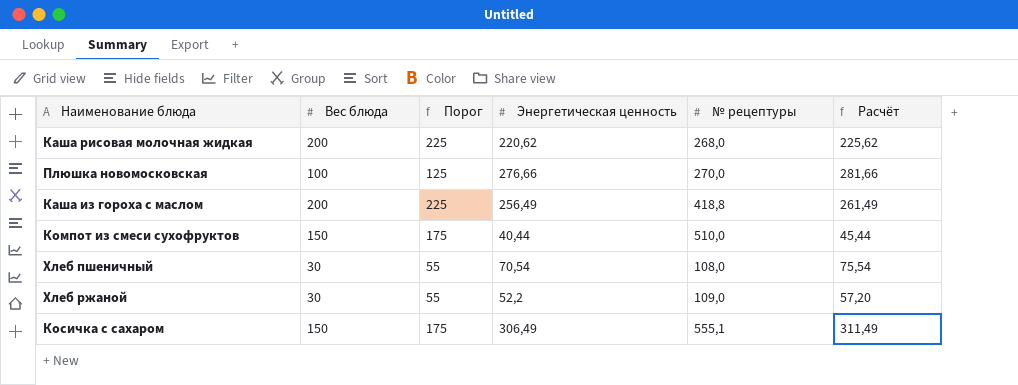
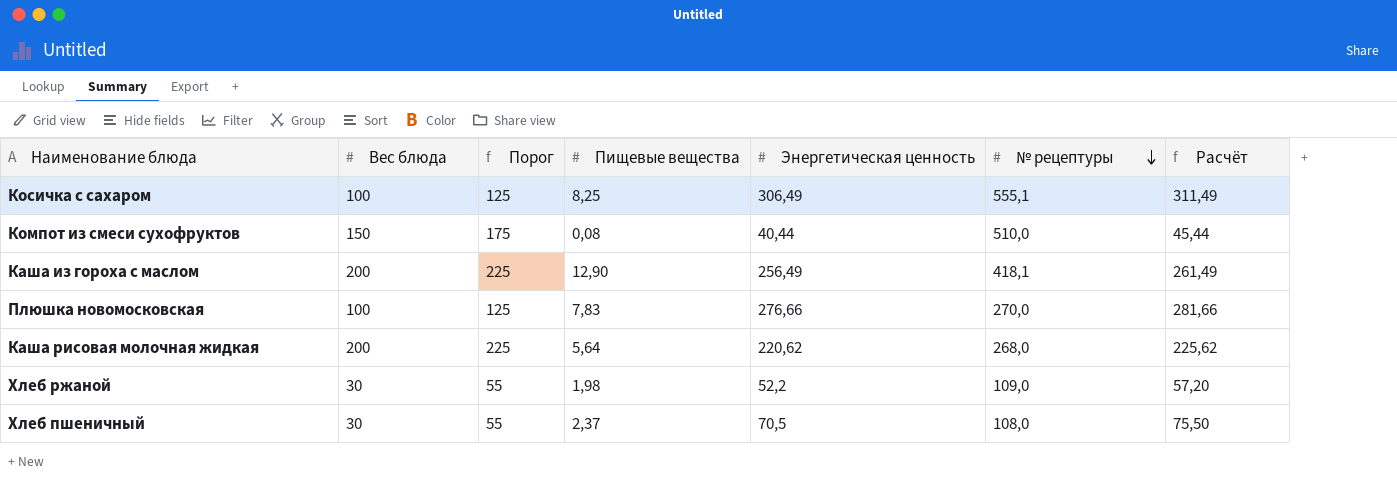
row order: none -> № рецептуры descending
column Пищевые вещества | position: none -> 4
Косичка с сахаром | Вес блюда: 150 -> 100
Косичка с сахаром | Порог: 175 -> 125
Каша из гороха с маслом | № рецептуры: 418,8 -> 418,1
Хлеб пшеничный | Энергетическая ценность: 70,54 -> 70,5
Хлеб пшеничный | Расчёт: 75,54 -> 75,50

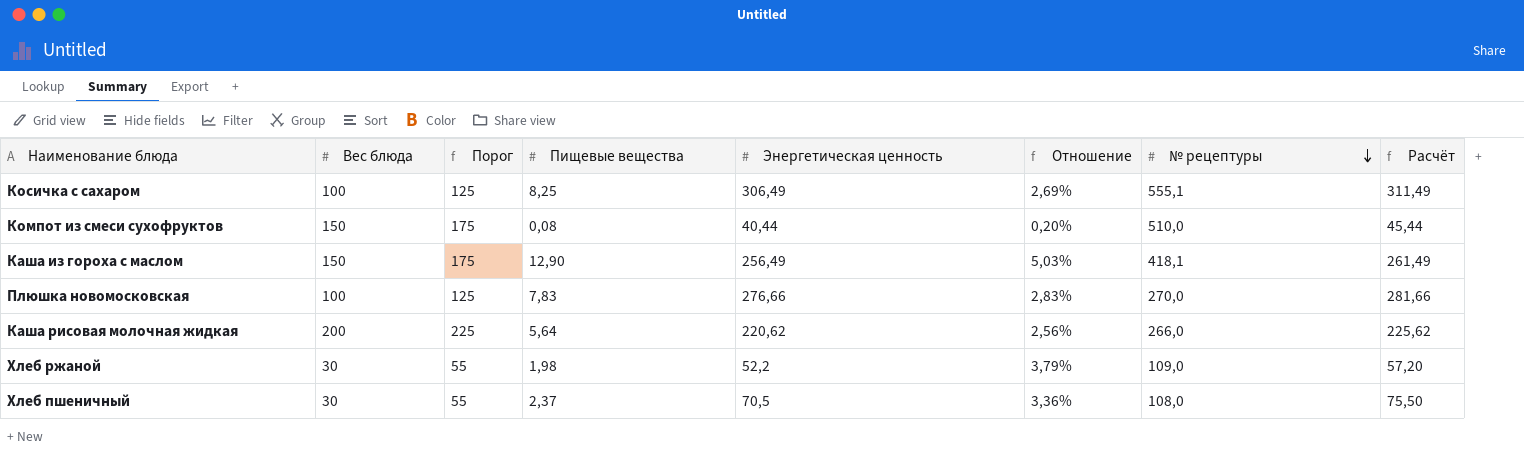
column Отношение | formula: none -> [Пищевые вещества] / [Энергетическая ценность]
Каша из гороха с маслом | Вес блюда: 200 -> 150
Каша из гороха с маслом | Порог: 225 -> 175
Каша рисовая молочная жидкая | № рецептуры: 268,0 -> 266,0

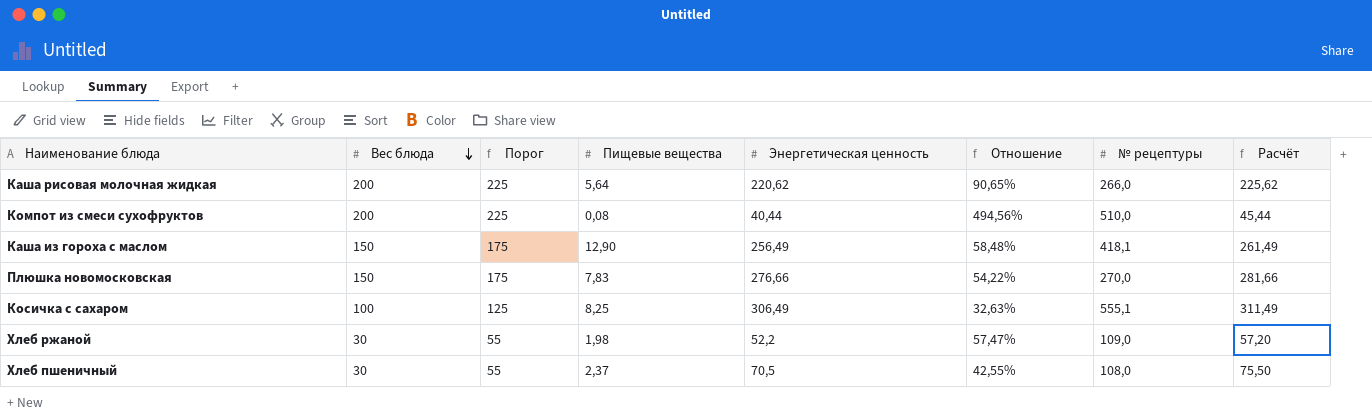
row order: № рецептуры descending -> Вес блюда descending
column Отношение | formula: [Пищевые вещества] / [Энергетическая ценность] -> [Вес блюда] / [Энергетическая ценность]
Компот из смеси сухофруктов | Вес блюда: 150 -> 200
Компот из смеси сухофруктов | Порог: 175 -> 225
Плюшка новомосковская | Вес блюда: 100 -> 150
Плюшка новомосковская | Порог: 125 -> 175

